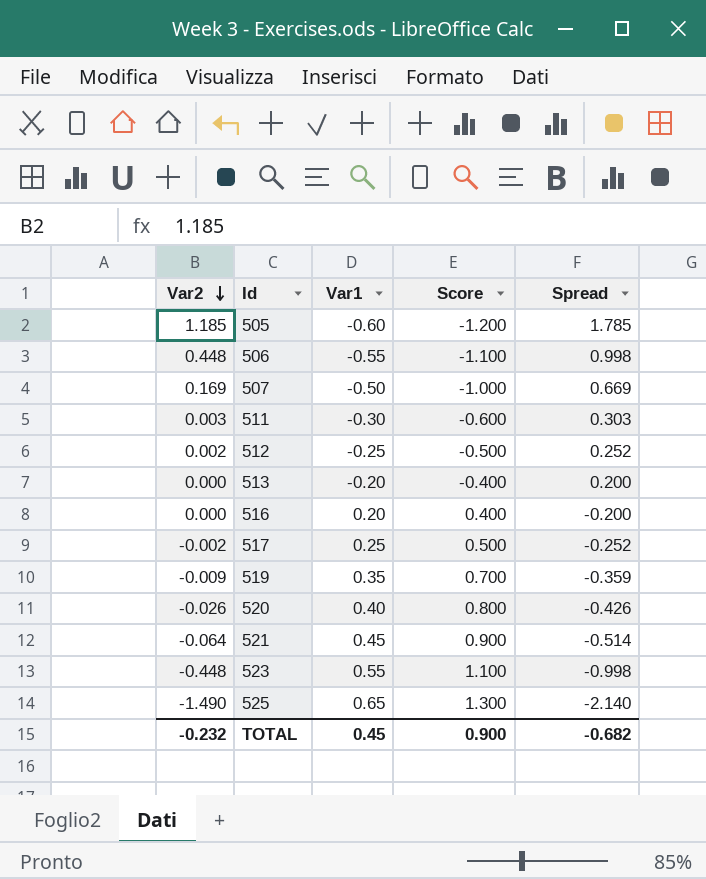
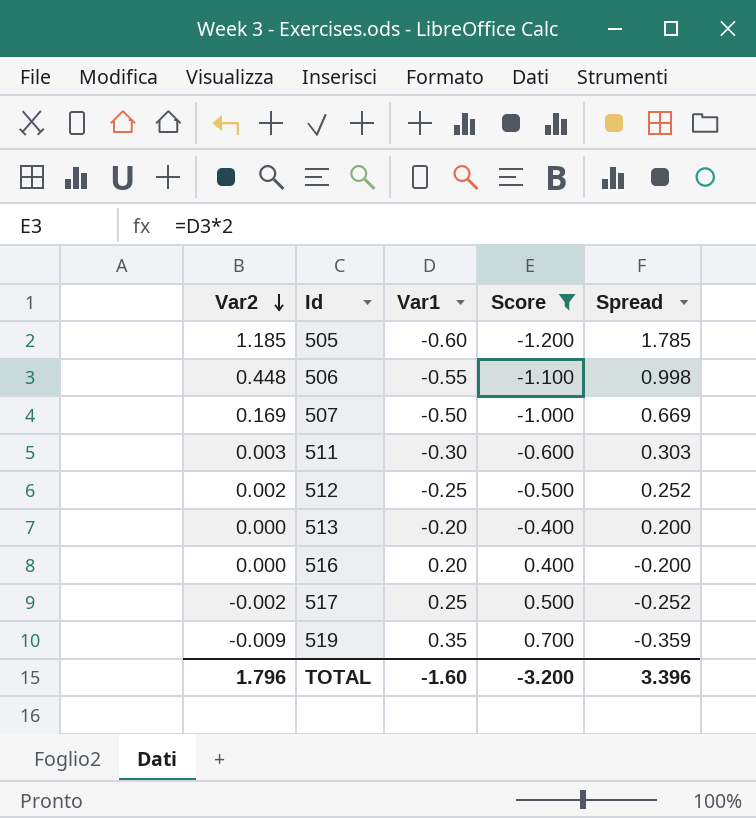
filter: none -> Score <= 0.700
TOTAL | Var2: -0.232 -> 1.796
TOTAL | Var1: 0.45 -> -1.60
TOTAL | Score: 0.900 -> -3.200
TOTAL | Spread: -0.682 -> 3.396

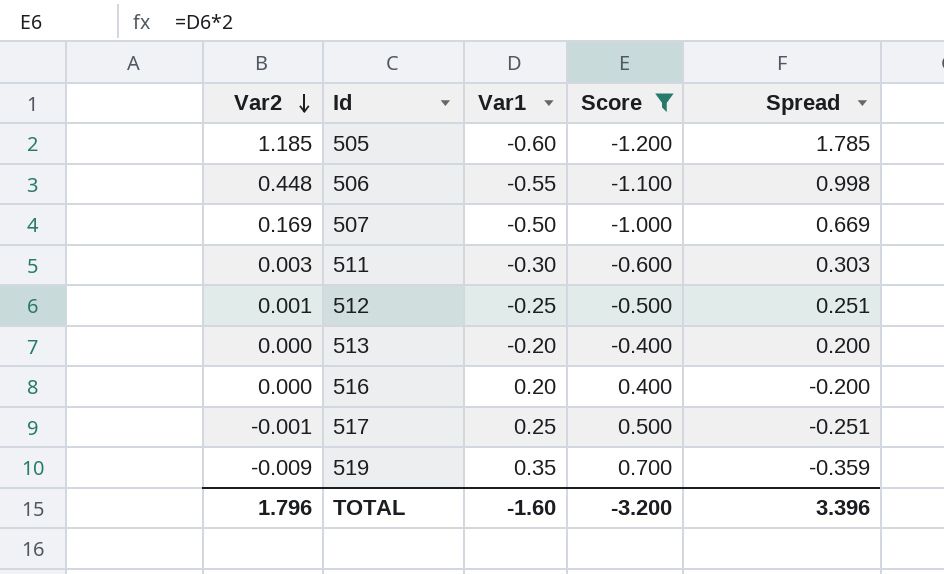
512 | Var2: 0.002 -> 0.001
512 | Spread: 0.252 -> 0.251
517 | Var2: -0.002 -> -0.001
517 | Spread: -0.252 -> -0.251

